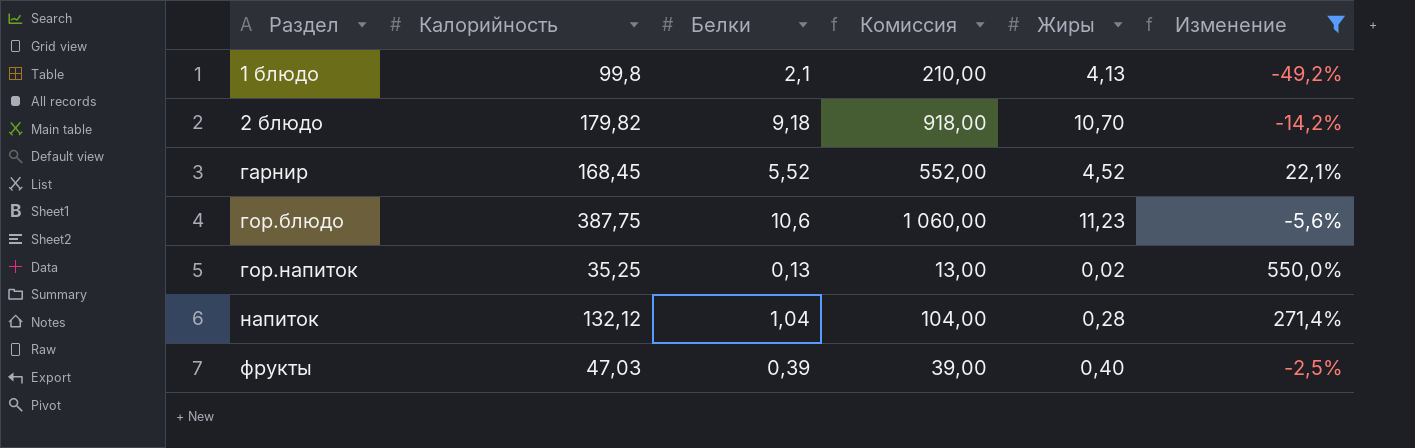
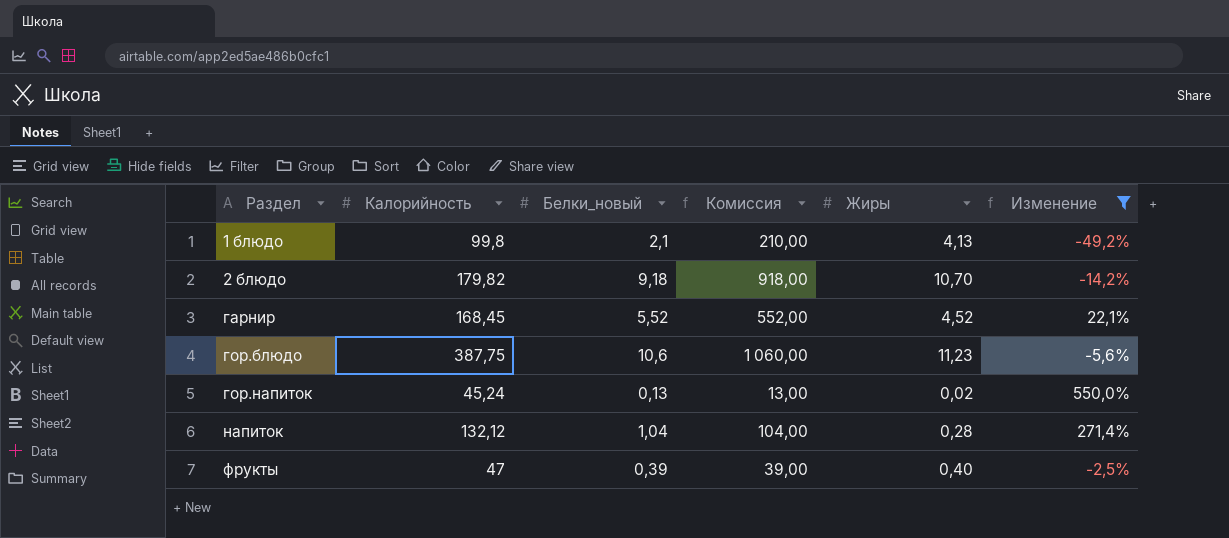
column name: Белки -> Белки_новый
гор.напиток | Калорийность: 35,25 -> 45,24
фрукты | Калорийность: 47,03 -> 47

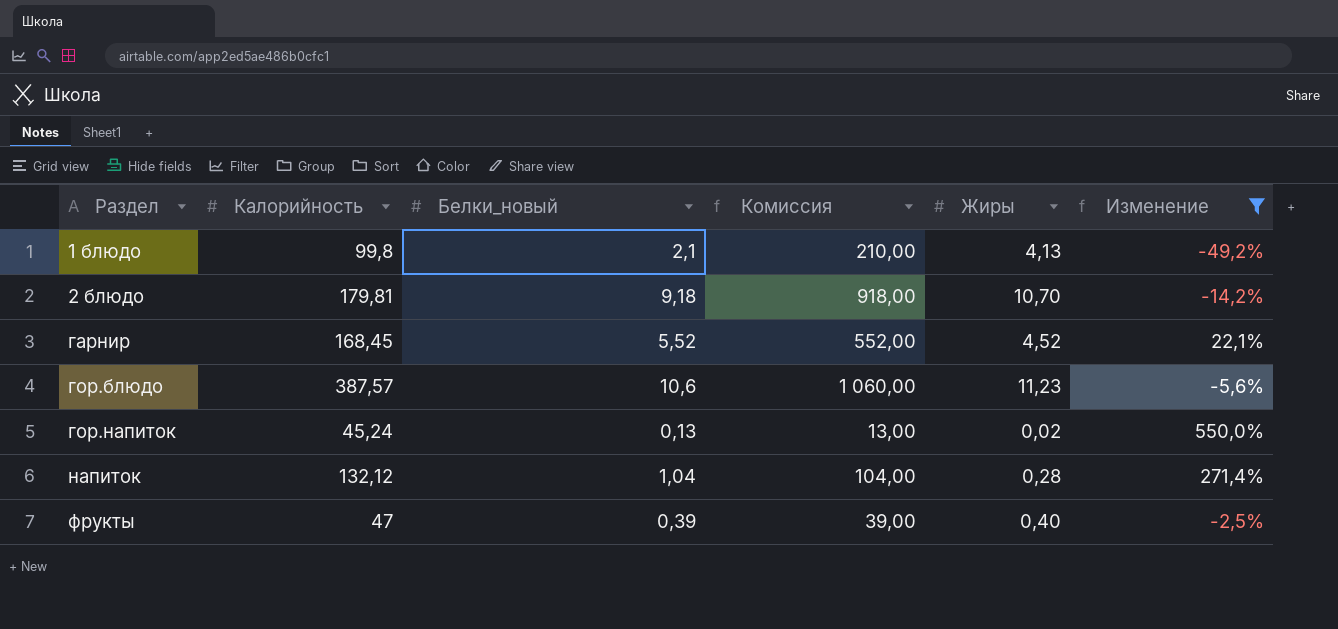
2 блюдо | Калорийность: 179,82 -> 179,81
гор.блюдо | Калорийность: 387,75 -> 387,57

